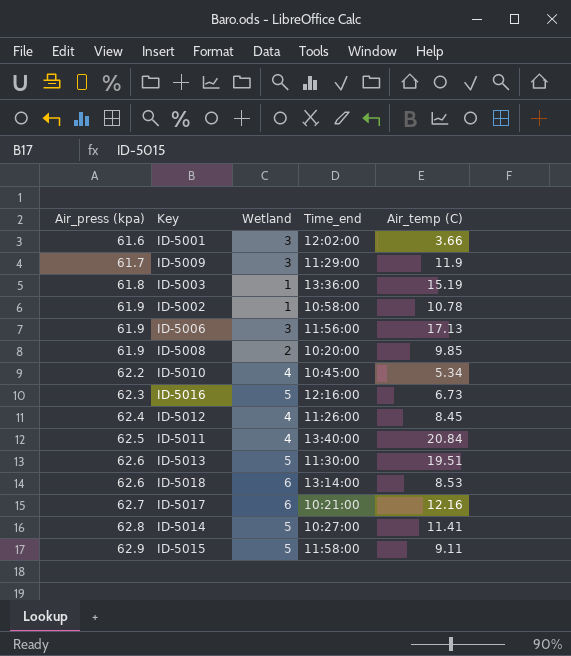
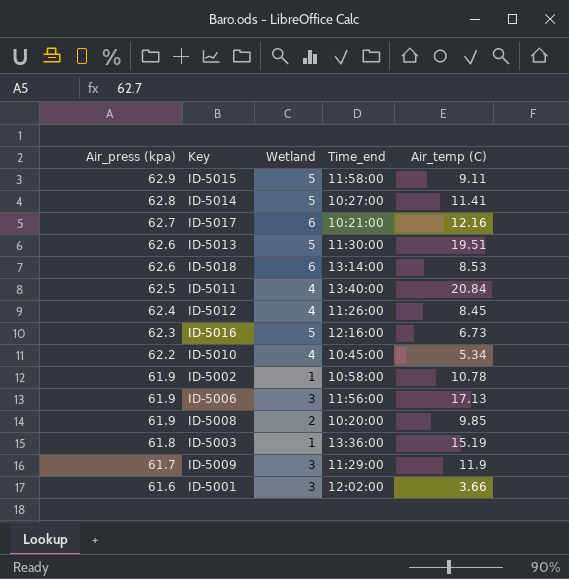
row order: Air_press (kpa) ascending -> Air_press (kpa) descending

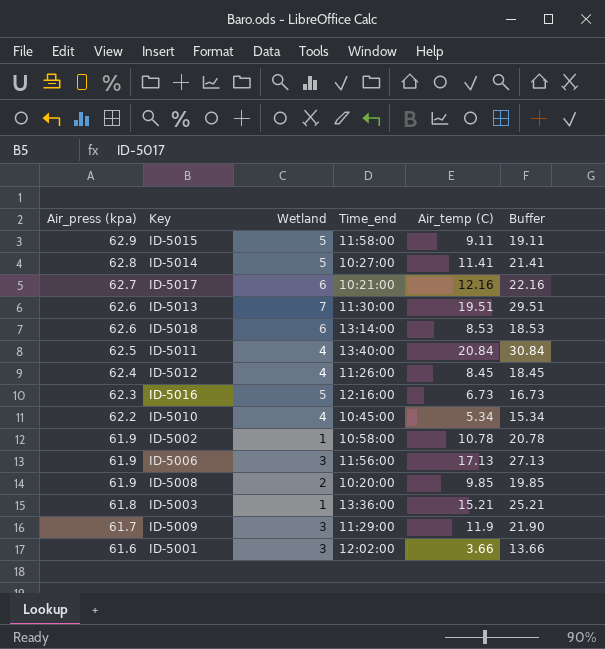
column Buffer | formula: none -> [Air_temp (C)] + 10
ID-5013 | Wetland: 5 -> 7
ID-5003 | Air_temp (C): 15.19 -> 15.21

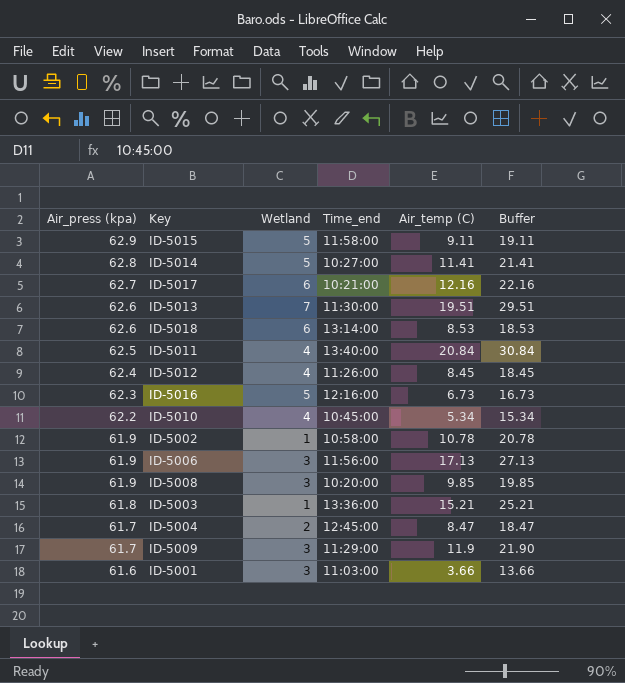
ID-5008 | Wetland: 2 -> 3
row ID-5004: none -> 61.7 | 2 | 12:45:00 | 8.47 | 18.47
ID-5001 | Time_end: 12:02:00 -> 11:03:00

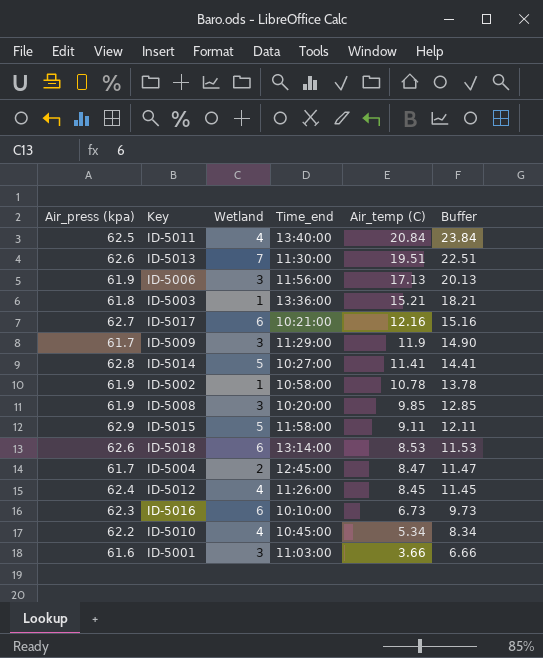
row order: Air_press (kpa) descending -> Air_temp (C) descending
column Buffer | formula: [Air_temp (C)] + 10 -> [Air_temp (C)] + 3
ID-5016 | Wetland: 5 -> 6
ID-5016 | Time_end: 12:16:00 -> 10:10:00

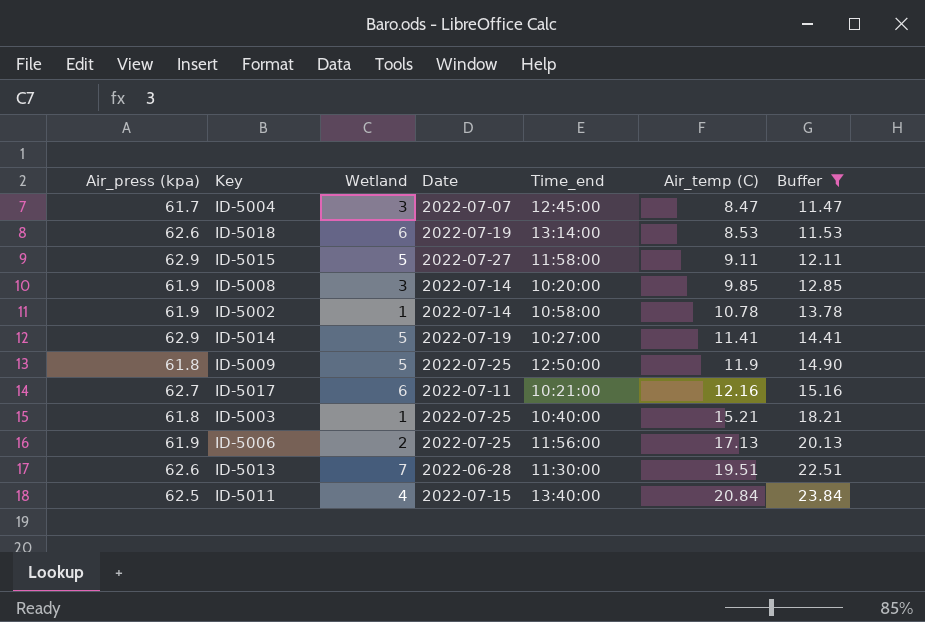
filter: none -> Buffer >= 11.47
row order: Air_temp (C) descending -> Air_temp (C) ascending
column Date | position: none -> 4
ID-5004 | Wetland: 2 -> 3
ID-5014 | Air_press (kpa): 62.8 -> 62.9
ID-5009 | Air_press (kpa): 61.7 -> 61.8
ID-5009 | Wetland: 3 -> 5
ID-5009 | Time_end: 11:29:00 -> 12:50:00
ID-5003 | Time_end: 13:36:00 -> 10:40:00
ID-5006 | Wetland: 3 -> 2

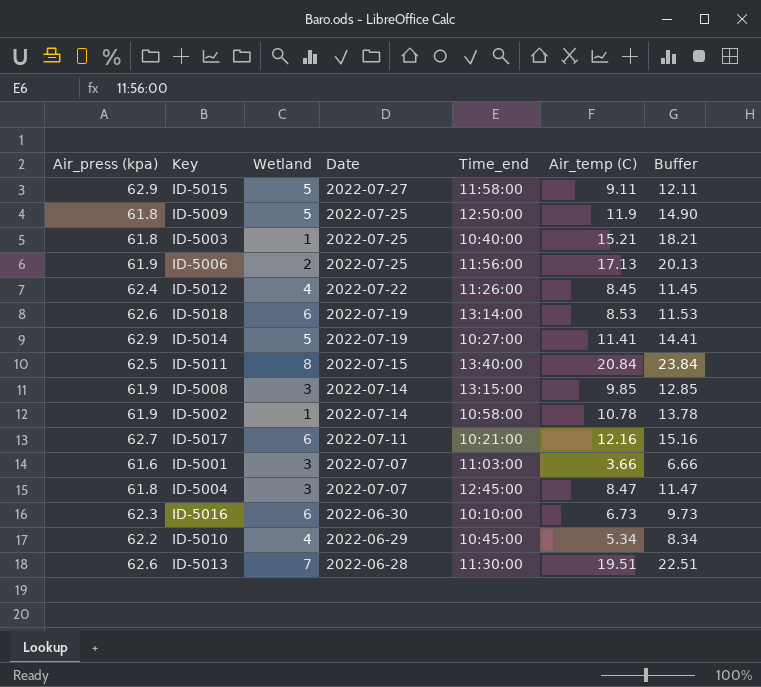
filter: Buffer >= 11.47 -> none
row order: Air_temp (C) ascending -> Date descending
ID-5011 | Wetland: 4 -> 8
ID-5008 | Time_end: 10:20:00 -> 13:15:00
ID-5004 | Air_press (kpa): 61.7 -> 61.8

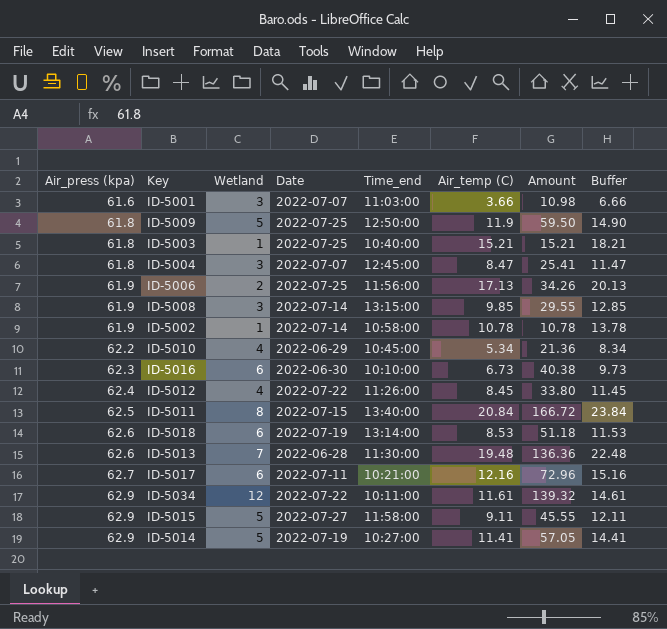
row order: Date descending -> Air_press (kpa) ascending
column Amount | formula: none -> [Wetland] * [Air_temp (C)]
ID-5013 | Air_temp (C): 19.51 -> 19.48
ID-5013 | Buffer: 22.51 -> 22.48
row ID-5034: none -> 62.9 | 12 | 2022-07-22 | 10:11:00 | 11.61 | 139.32 | 14.61

